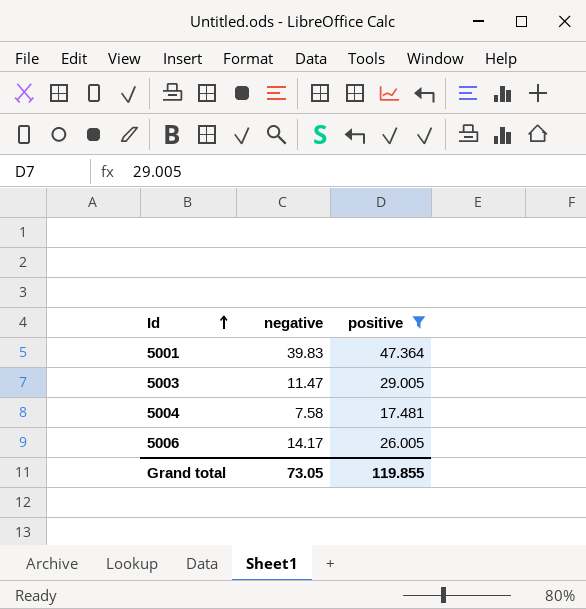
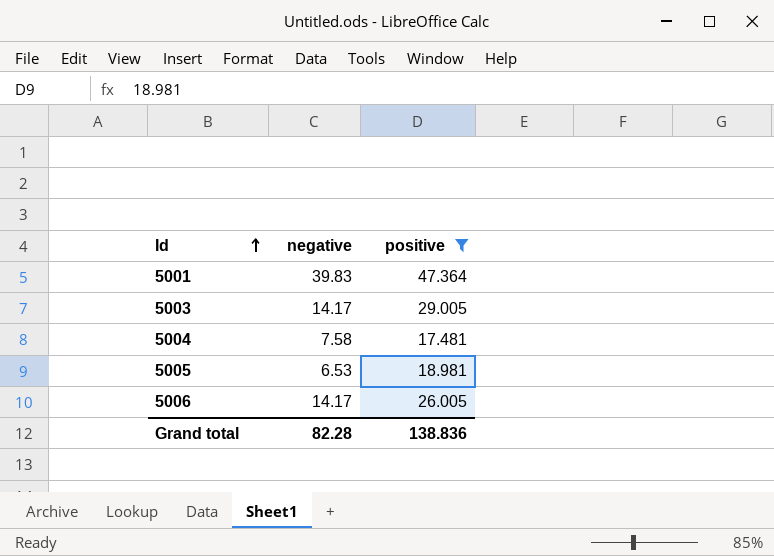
5003 | negative: 11.47 -> 14.17
row 5005: none -> 6.53 | 18.981
Grand total | negative: 73.05 -> 82.28
Grand total | positive: 119.855 -> 138.836

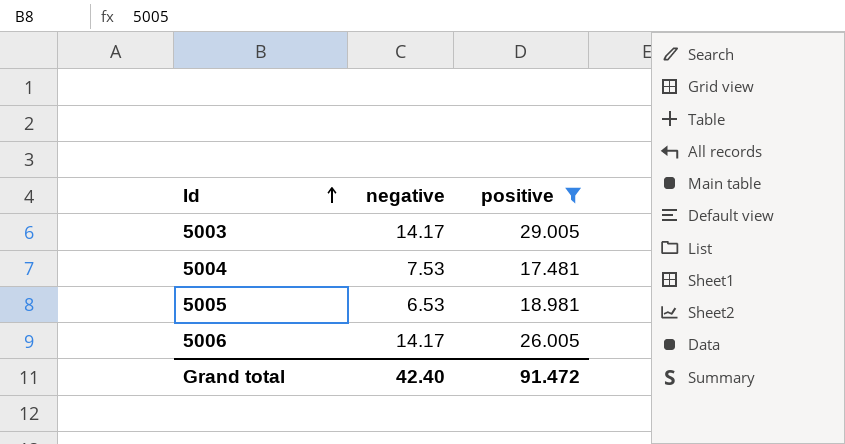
row 5001: 39.83 | 47.364 -> none
5004 | negative: 7.58 -> 7.53
Grand total | negative: 82.28 -> 42.40
Grand total | positive: 138.836 -> 91.472

